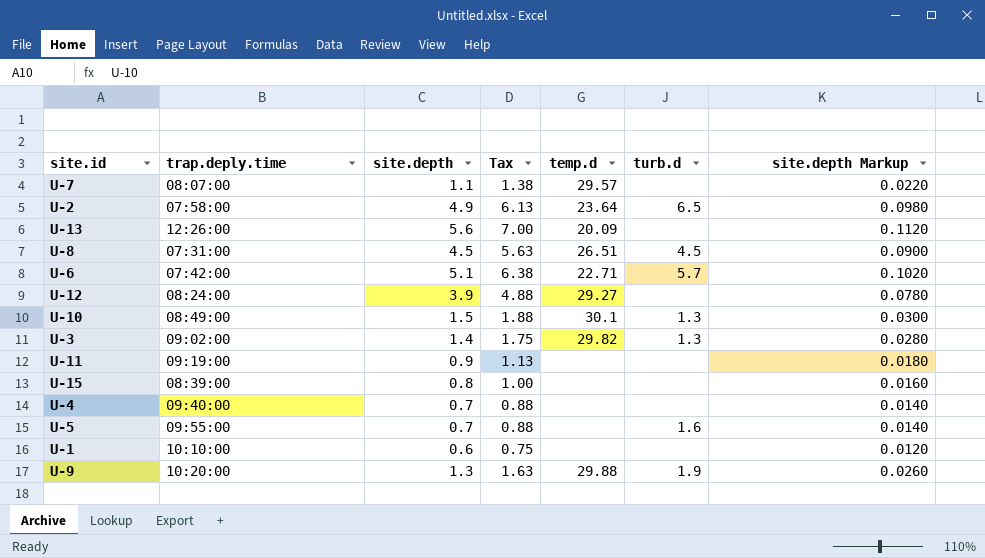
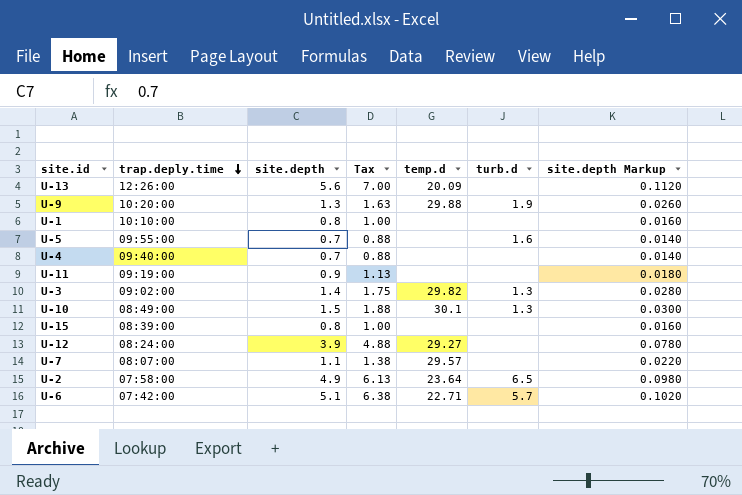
row order: none -> trap.deply.time descending
row U-8: 07:31:00 | 4.5 | 5.63 | 26.51 | 4.5 | 0.0900 -> none
U-1 | site.depth: 0.6 -> 0.8
U-1 | Tax: 0.75 -> 1.00
U-1 | site.depth Markup: 0.0120 -> 0.0160

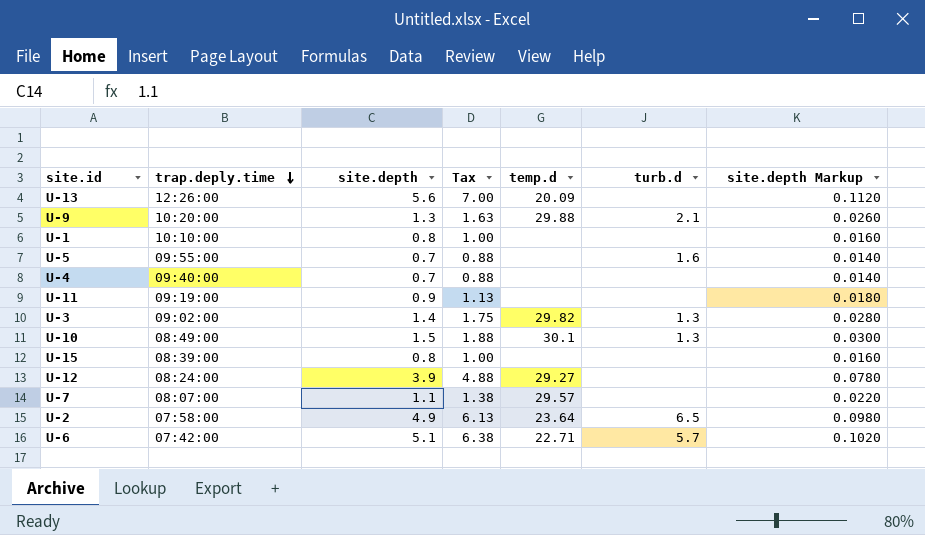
U-9 | turb.d: 1.9 -> 2.1

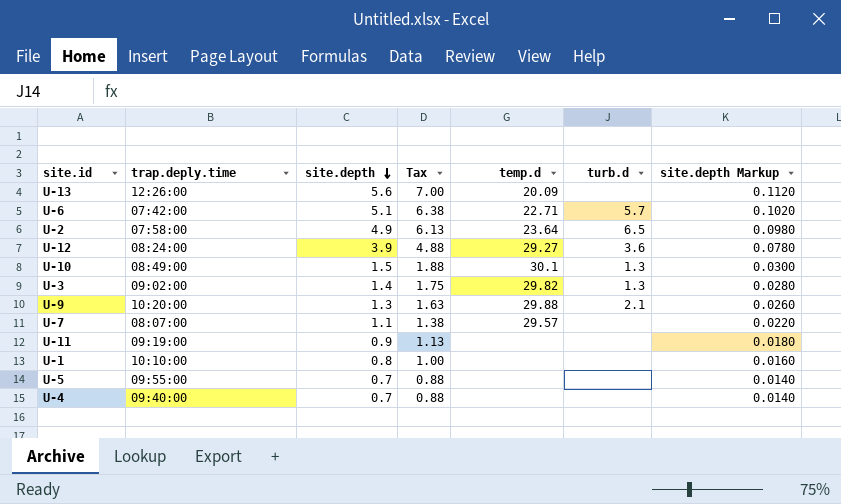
row order: trap.deply.time descending -> site.depth descending
row U-15: 08:39:00 | 0.8 | 1.00 | none | none | 0.0160 -> none
U-12 | turb.d: none -> 3.6
U-5 | turb.d: 1.6 -> none

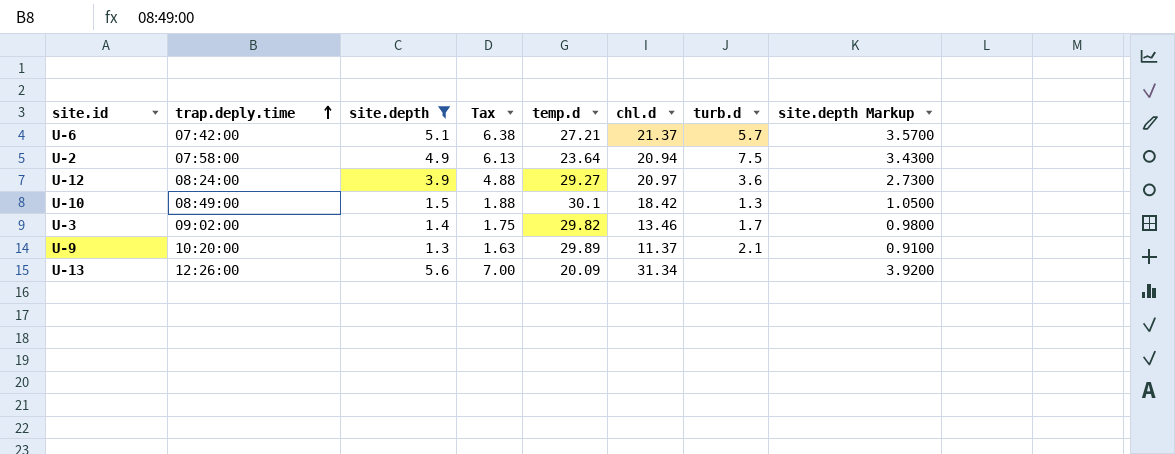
filter: none -> site.depth >= 1.3
row order: site.depth descending -> trap.deply.time ascending
column chl.d | position: none -> 6
column site.depth Markup | formula: [site.depth] * 0.02 -> [site.depth] * 0.7
U-6 | temp.d: 22.71 -> 27.21
U-2 | turb.d: 6.5 -> 7.5
U-3 | turb.d: 1.3 -> 1.7
U-9 | temp.d: 29.88 -> 29.89

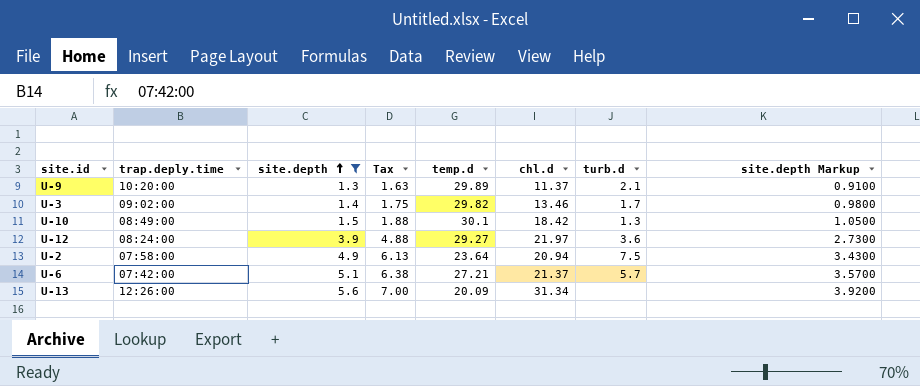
row order: trap.deply.time ascending -> site.depth ascending
U-12 | chl.d: 20.97 -> 21.97

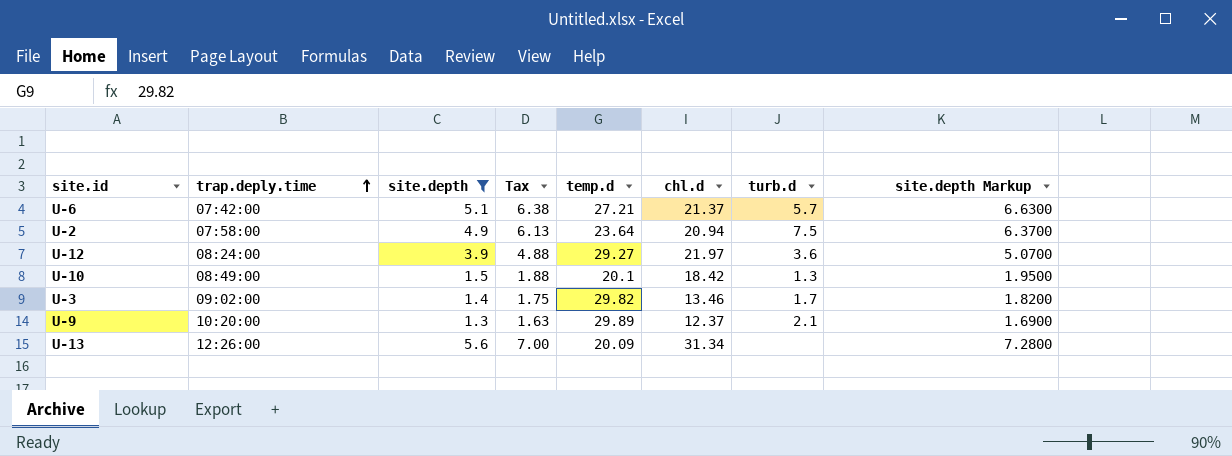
row order: site.depth ascending -> trap.deply.time ascending
column site.depth Markup | formula: [site.depth] * 0.7 -> [site.depth] * 1.3
U-10 | temp.d: 30.1 -> 20.1
U-9 | chl.d: 11.37 -> 12.37

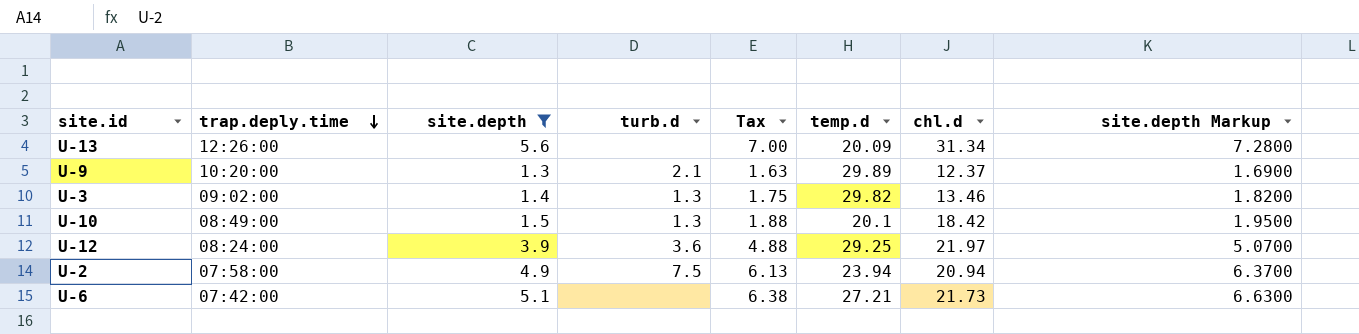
row order: trap.deply.time ascending -> trap.deply.time descending
column turb.d | position: 7 -> 4
U-3 | turb.d: 1.7 -> 1.3
U-12 | temp.d: 29.27 -> 29.25
U-2 | temp.d: 23.64 -> 23.94
U-6 | turb.d: 5.7 -> none
U-6 | chl.d: 21.37 -> 21.73

